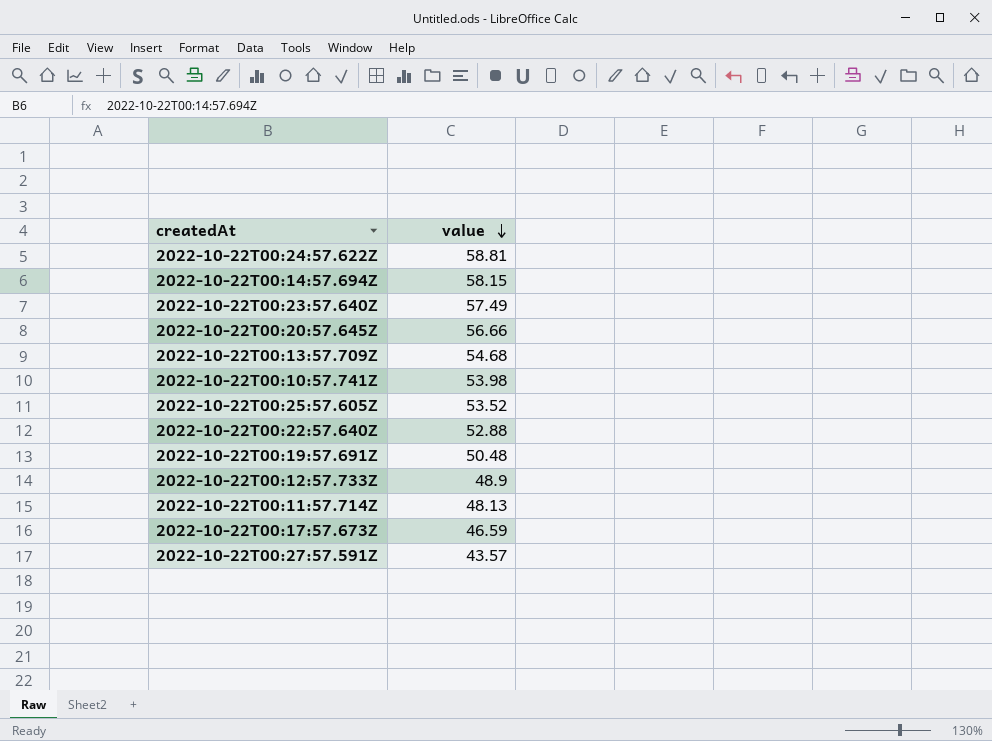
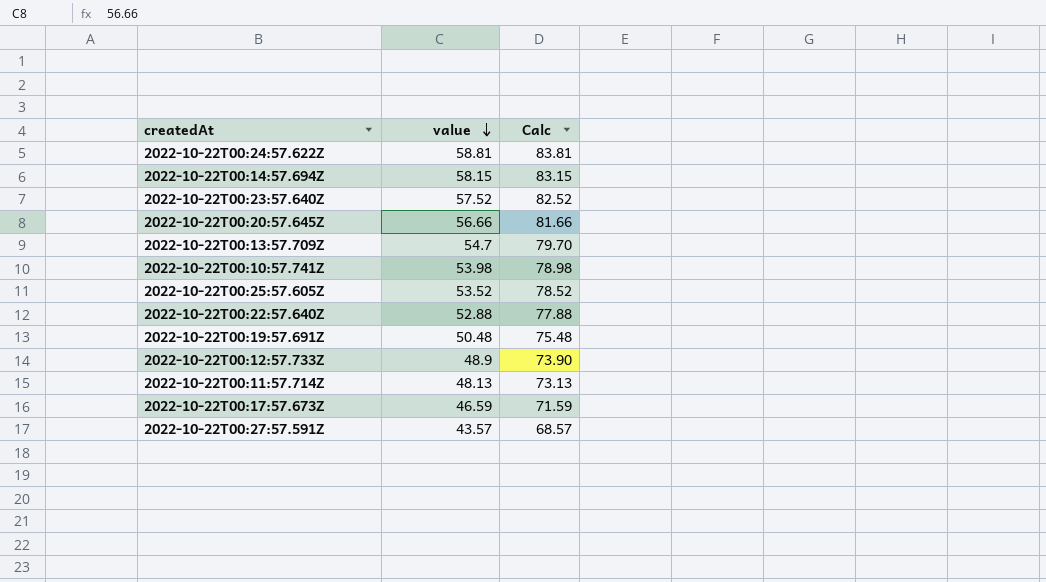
column Calc | formula: none -> [value] + 25
2022-10-22T00:23:57.640Z | value: 57.49 -> 57.52
2022-10-22T00:13:57.709Z | value: 54.68 -> 54.7

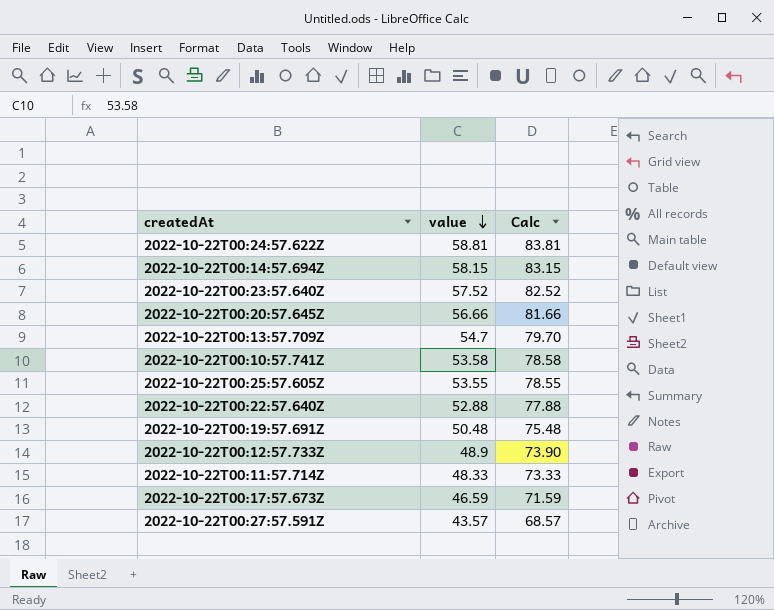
2022-10-22T00:10:57.741Z | value: 53.98 -> 53.58
2022-10-22T00:10:57.741Z | Calc: 78.98 -> 78.58
2022-10-22T00:25:57.605Z | value: 53.52 -> 53.55
2022-10-22T00:25:57.605Z | Calc: 78.52 -> 78.55
2022-10-22T00:11:57.714Z | value: 48.13 -> 48.33
2022-10-22T00:11:57.714Z | Calc: 73.13 -> 73.33

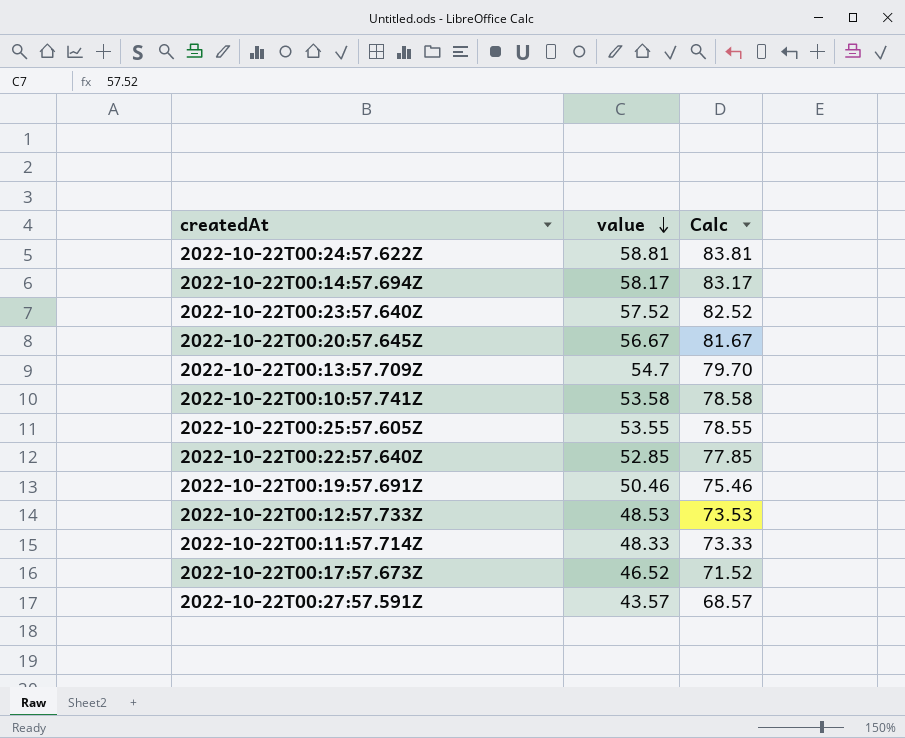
2022-10-22T00:14:57.694Z | value: 58.15 -> 58.17
2022-10-22T00:14:57.694Z | Calc: 83.15 -> 83.17
2022-10-22T00:20:57.645Z | value: 56.66 -> 56.67
2022-10-22T00:20:57.645Z | Calc: 81.66 -> 81.67
2022-10-22T00:22:57.640Z | value: 52.88 -> 52.85
2022-10-22T00:22:57.640Z | Calc: 77.88 -> 77.85
2022-10-22T00:19:57.691Z | value: 50.48 -> 50.46
2022-10-22T00:19:57.691Z | Calc: 75.48 -> 75.46
2022-10-22T00:12:57.733Z | value: 48.9 -> 48.53
2022-10-22T00:12:57.733Z | Calc: 73.90 -> 73.53
2022-10-22T00:17:57.673Z | value: 46.59 -> 46.52
2022-10-22T00:17:57.673Z | Calc: 71.59 -> 71.52

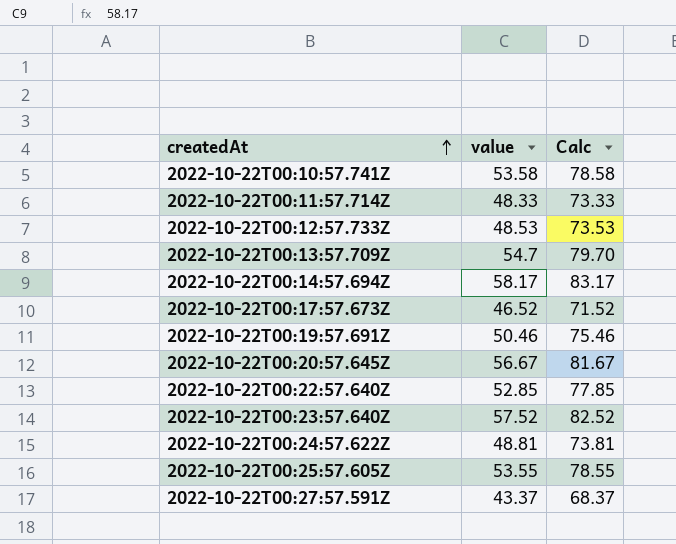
row order: value descending -> createdAt ascending
2022-10-22T00:24:57.622Z | value: 58.81 -> 48.81
2022-10-22T00:24:57.622Z | Calc: 83.81 -> 73.81
2022-10-22T00:27:57.591Z | value: 43.57 -> 43.37
2022-10-22T00:27:57.591Z | Calc: 68.57 -> 68.37

